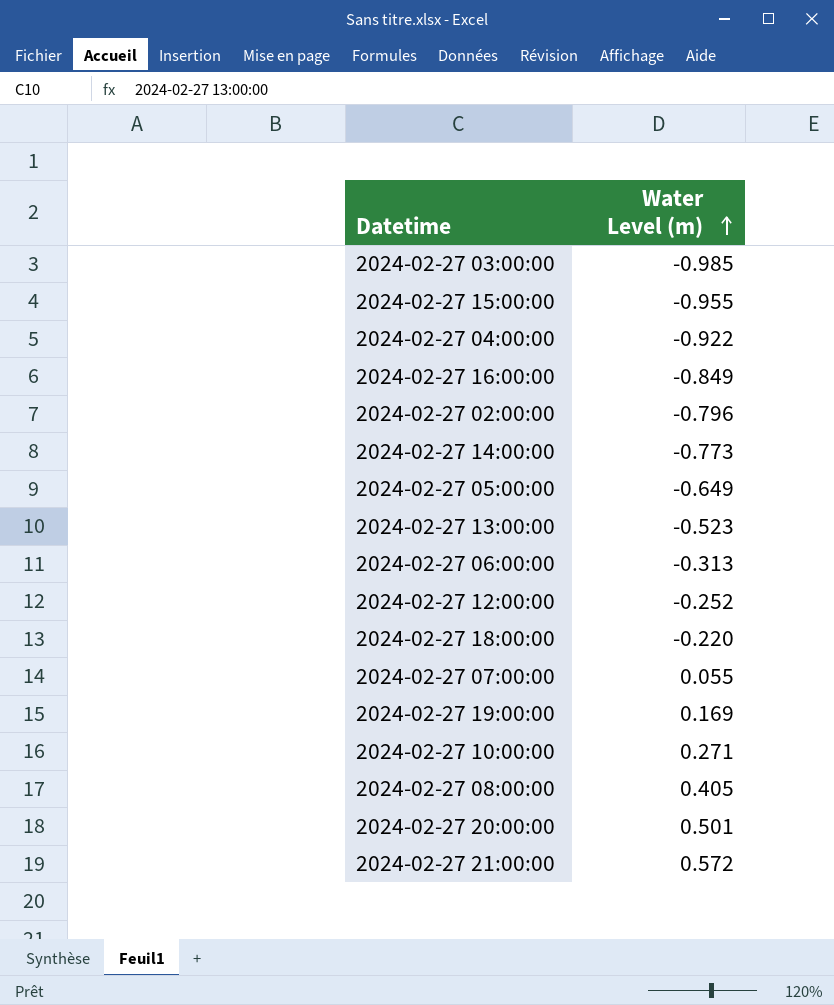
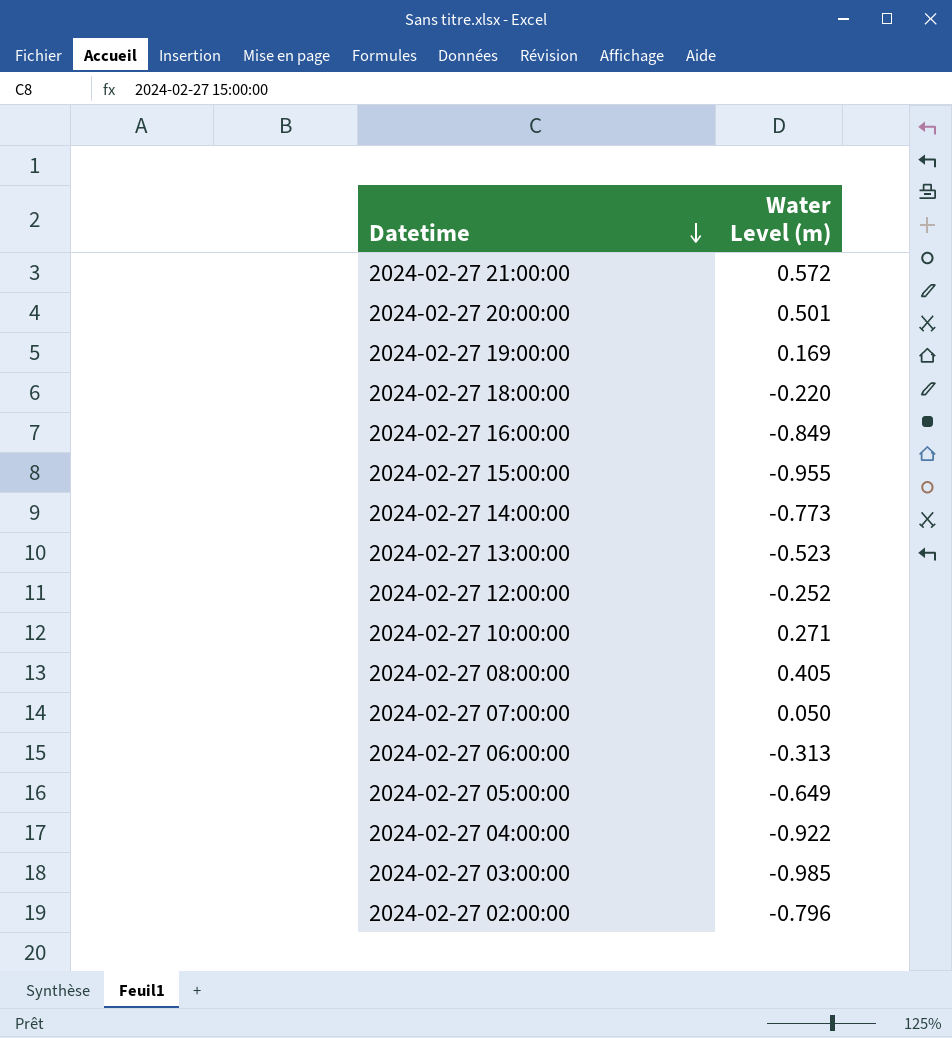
row order: Water Level (m) ascending -> Datetime descending
2024-02-27 07:00:00 | Water Level (m): 0.055 -> 0.050

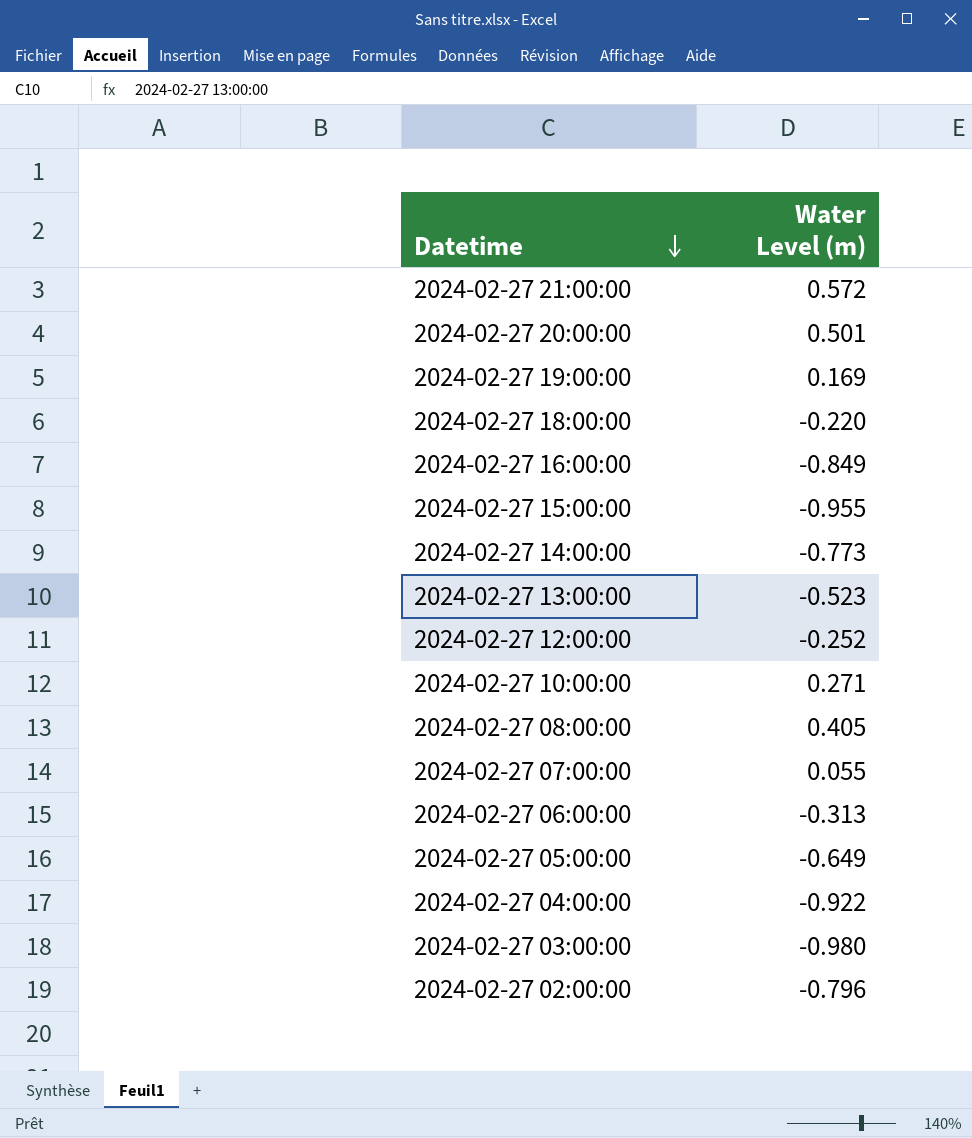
2024-02-27 07:00:00 | Water Level (m): 0.050 -> 0.055
2024-02-27 03:00:00 | Water Level (m): -0.985 -> -0.980

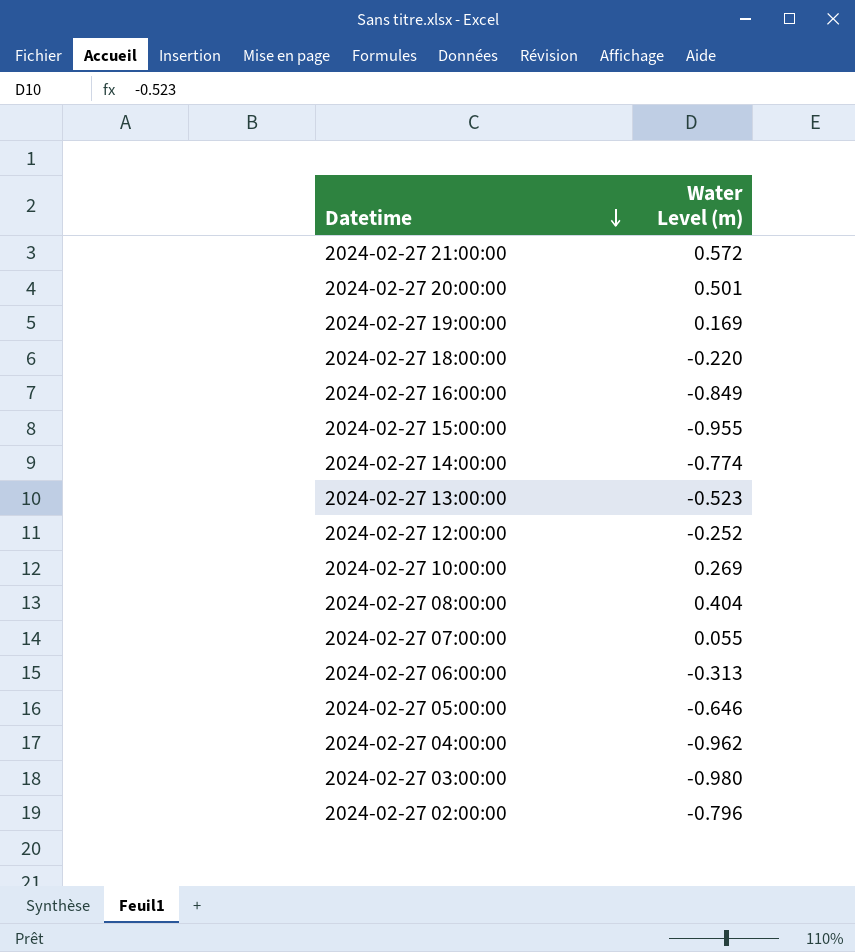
2024-02-27 14:00:00 | Water Level (m): -0.773 -> -0.774
2024-02-27 10:00:00 | Water Level (m): 0.271 -> 0.269
2024-02-27 08:00:00 | Water Level (m): 0.405 -> 0.404
2024-02-27 05:00:00 | Water Level (m): -0.649 -> -0.646
2024-02-27 04:00:00 | Water Level (m): -0.922 -> -0.962

